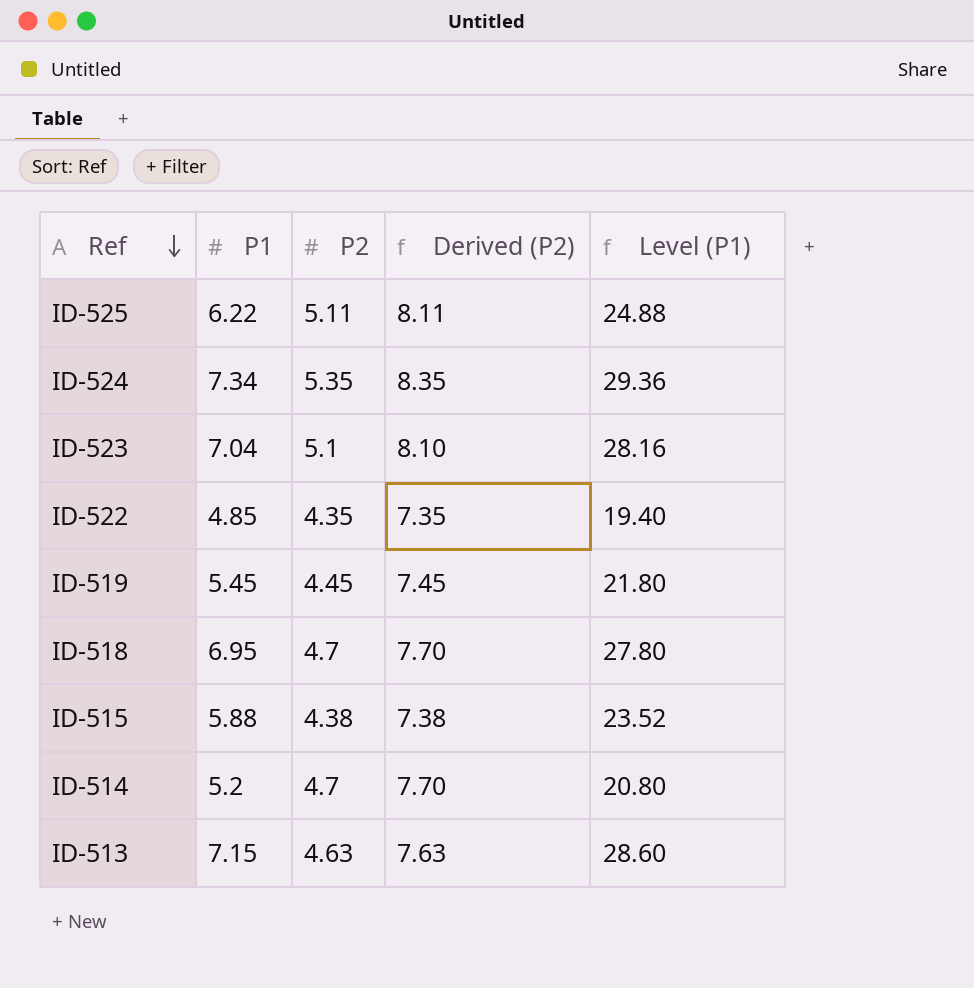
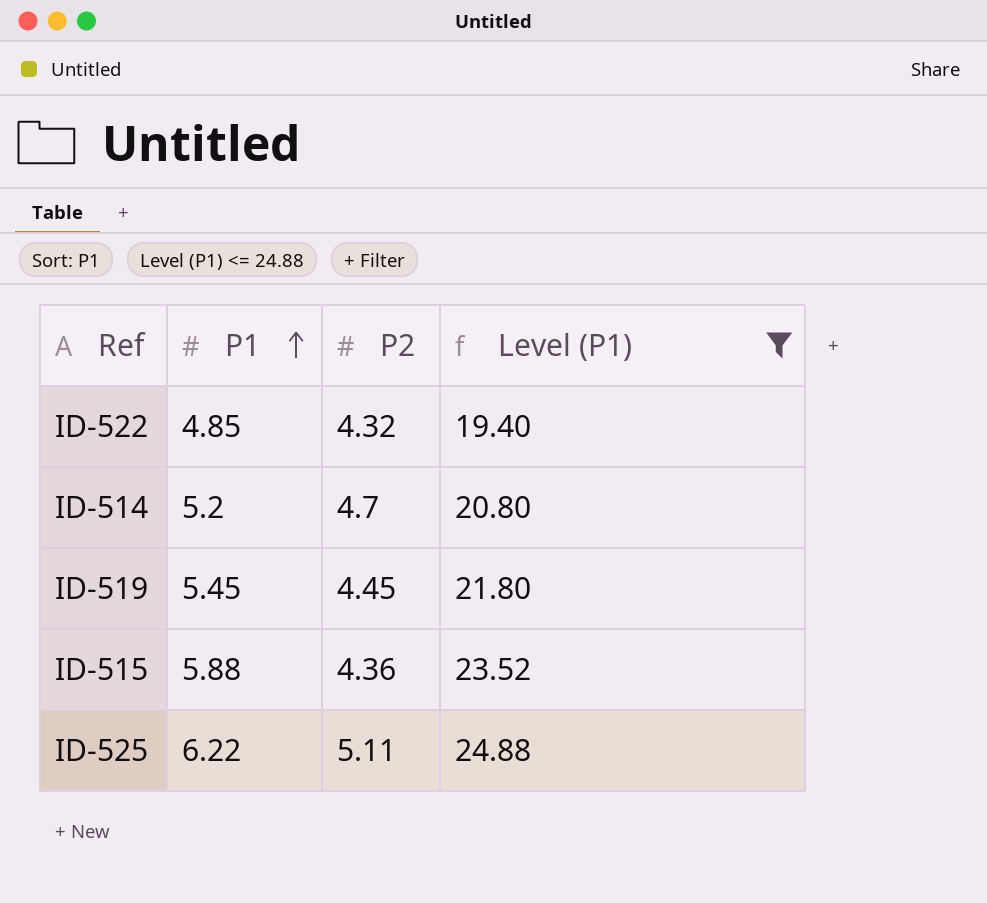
filter: none -> Level (P1) <= 24.88
row order: Ref descending -> P1 ascending
column Derived (P2) | formula: [P2] + 3 -> none
ID-522 | P2: 4.35 -> 4.32
ID-515 | P2: 4.38 -> 4.36

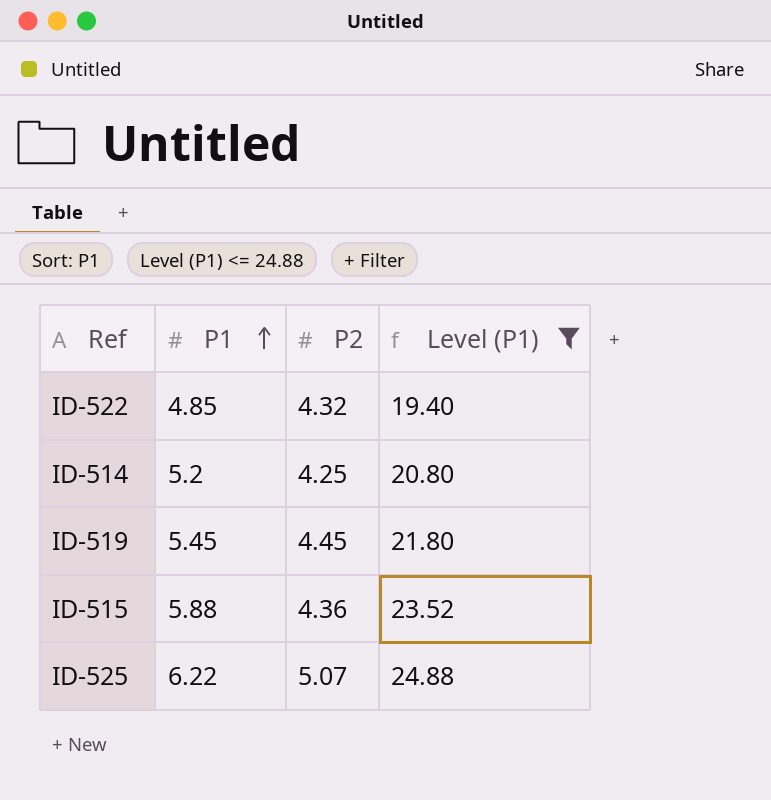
ID-514 | P2: 4.7 -> 4.25
ID-525 | P2: 5.11 -> 5.07

